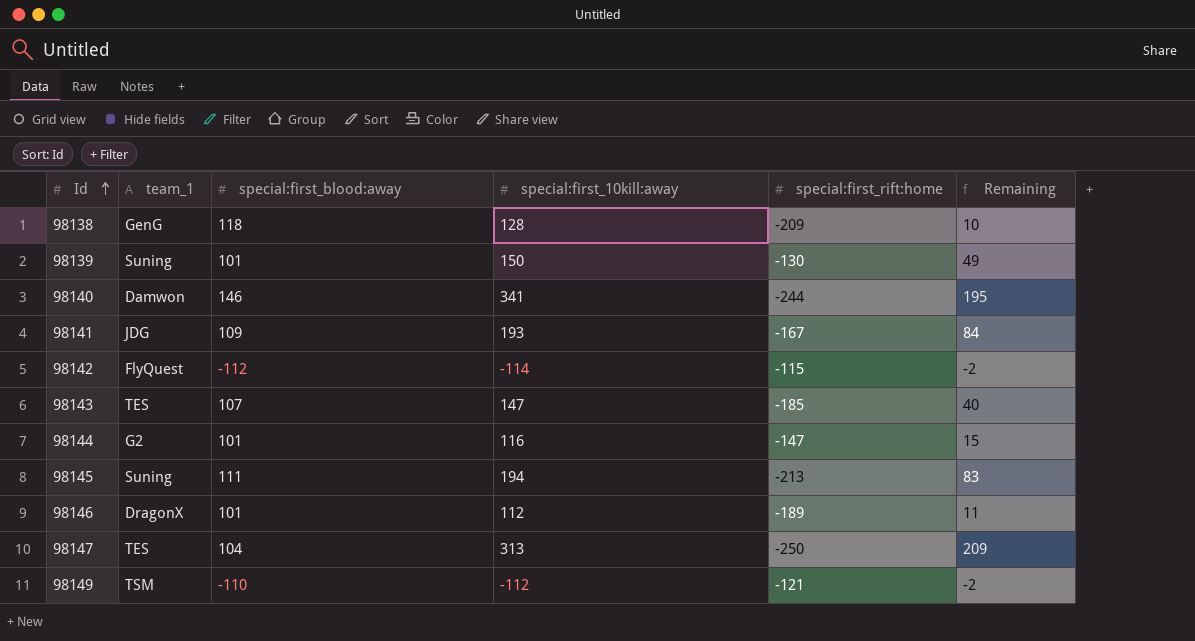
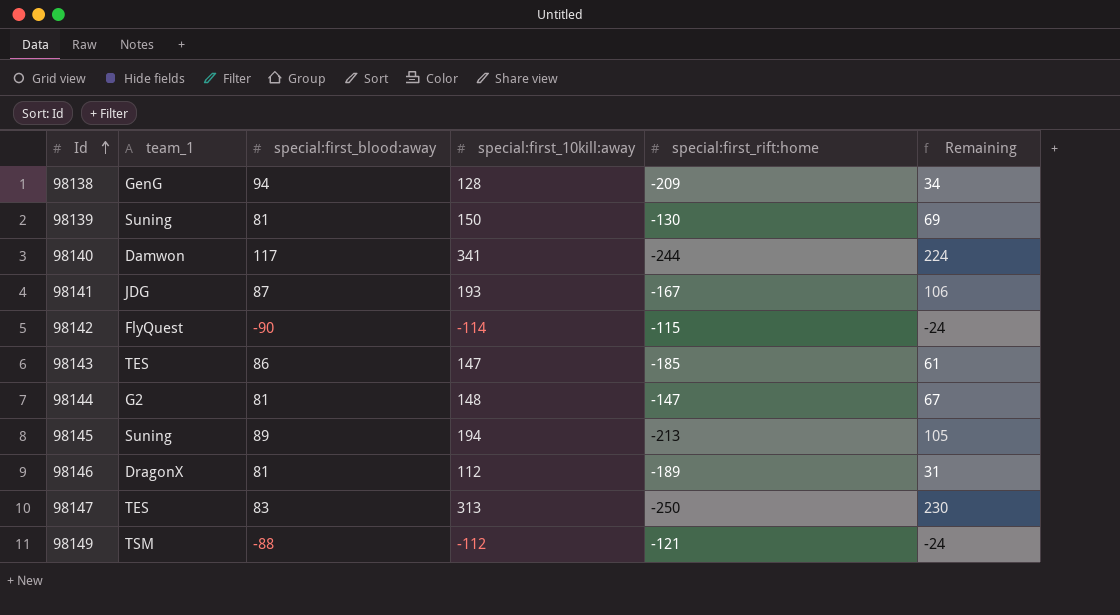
98138 | special:first_blood:away: 118 -> 94
98138 | Remaining: 10 -> 34
98139 | special:first_blood:away: 101 -> 81
98139 | Remaining: 49 -> 69
98140 | special:first_blood:away: 146 -> 117
98140 | Remaining: 195 -> 224
98141 | special:first_blood:away: 109 -> 87
98141 | Remaining: 84 -> 106
98142 | special:first_blood:away: -112 -> -90
98142 | Remaining: -2 -> -24
98143 | special:first_blood:away: 107 -> 86
98143 | Remaining: 40 -> 61
98144 | special:first_blood:away: 101 -> 81
98144 | special:first_10kill:away: 116 -> 148
98144 | Remaining: 15 -> 67
98145 | special:first_blood:away: 111 -> 89
98145 | Remaining: 83 -> 105
98146 | special:first_blood:away: 101 -> 81
98146 | Remaining: 11 -> 31
98147 | special:first_blood:away: 104 -> 83
98147 | Remaining: 209 -> 230
98149 | special:first_blood:away: -110 -> -88
98149 | Remaining: -2 -> -24

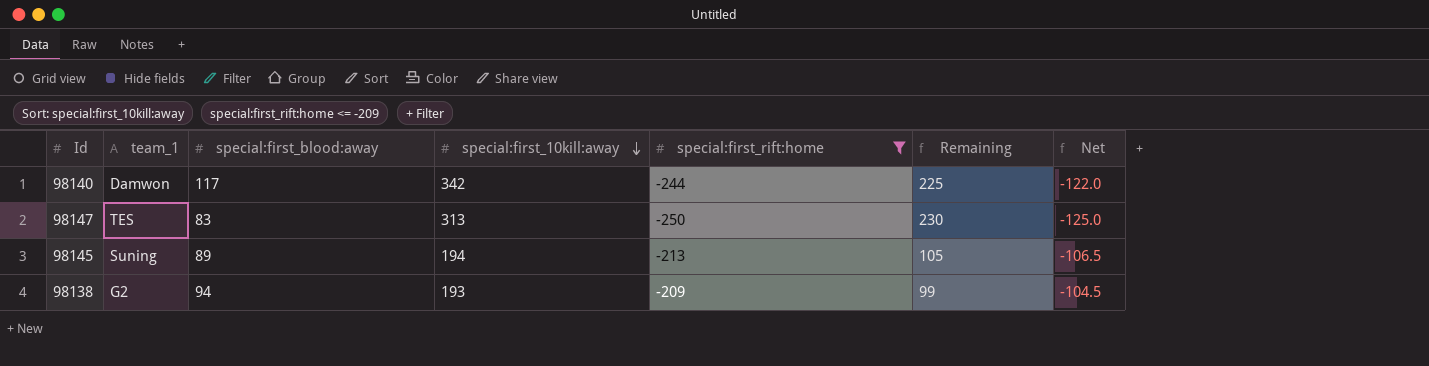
filter: none -> special:first_rift:home <= -209
row order: Id ascending -> special:first_10kill:away descending
column Net | formula: none -> [special:first_rift:home] * 0.5
98140 | special:first_10kill:away: 341 -> 342
98140 | Remaining: 224 -> 225
98138 | team_1: GenG -> G2
98138 | special:first_10kill:away: 128 -> 193
98138 | Remaining: 34 -> 99

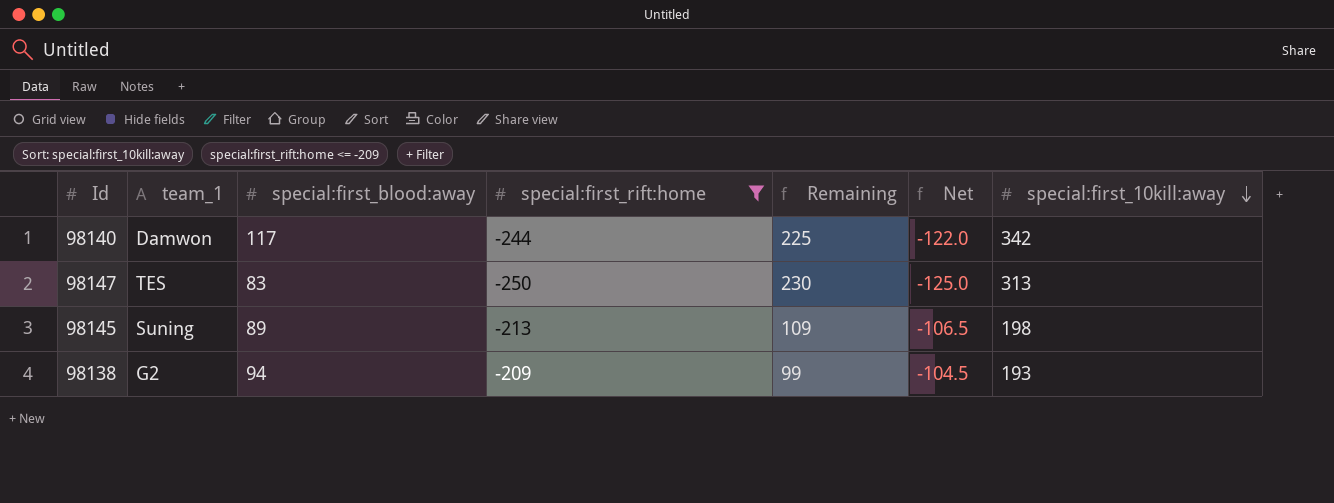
column special:first_10kill:away | position: 4 -> 7
98145 | Remaining: 105 -> 109
98145 | special:first_10kill:away: 194 -> 198

